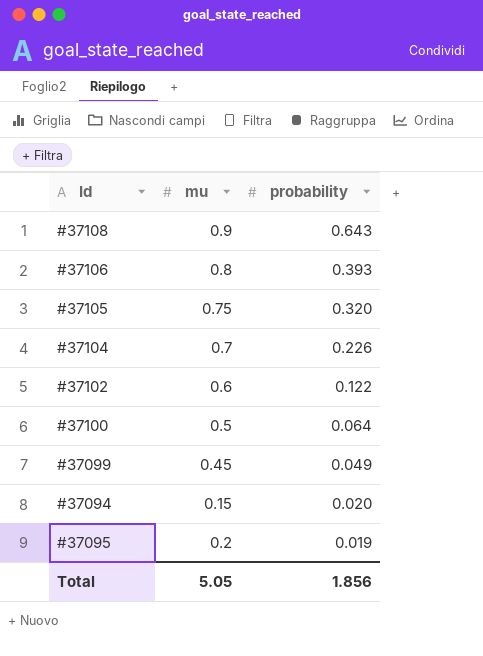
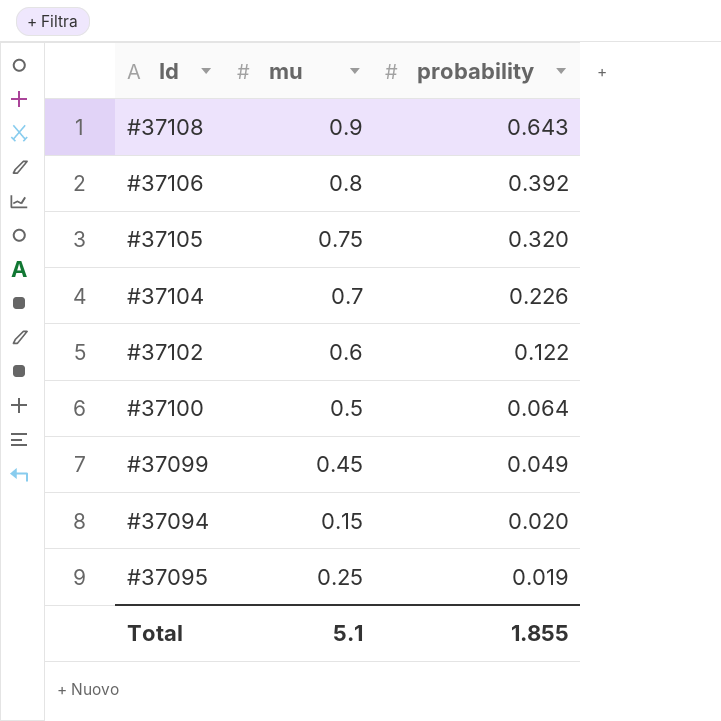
#37106 | probability: 0.393 -> 0.392
#37095 | mu: 0.2 -> 0.25
Total | mu: 5.05 -> 5.1
Total | probability: 1.856 -> 1.855

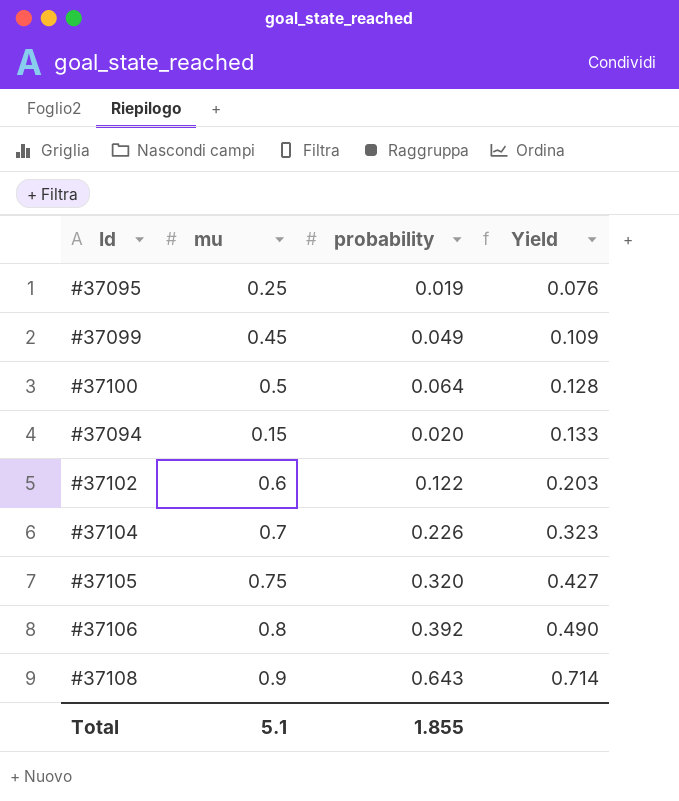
row order: probability descending -> Yield ascending
column Yield | formula: none -> [probability] / [mu]

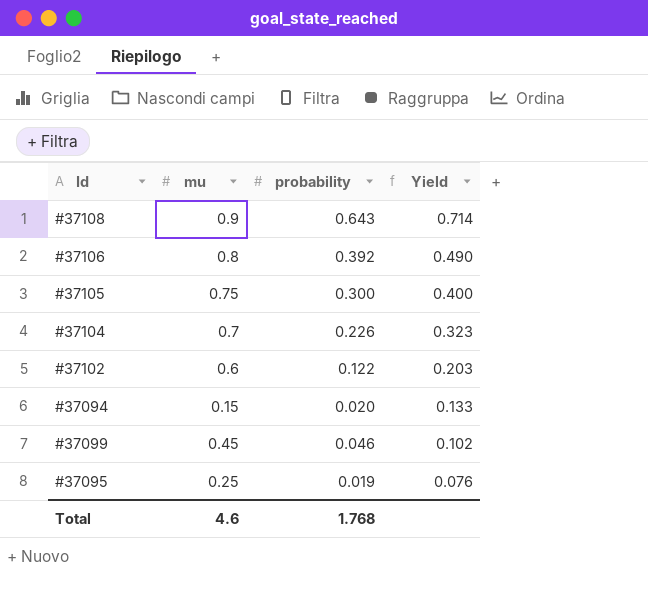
row order: Yield ascending -> Yield descending
row #37100: 0.5 | 0.064 | 0.128 -> none
#37105 | probability: 0.320 -> 0.300
#37105 | Yield: 0.427 -> 0.400
#37099 | probability: 0.049 -> 0.046
#37099 | Yield: 0.109 -> 0.102
Total | mu: 5.1 -> 4.6
Total | probability: 1.855 -> 1.768

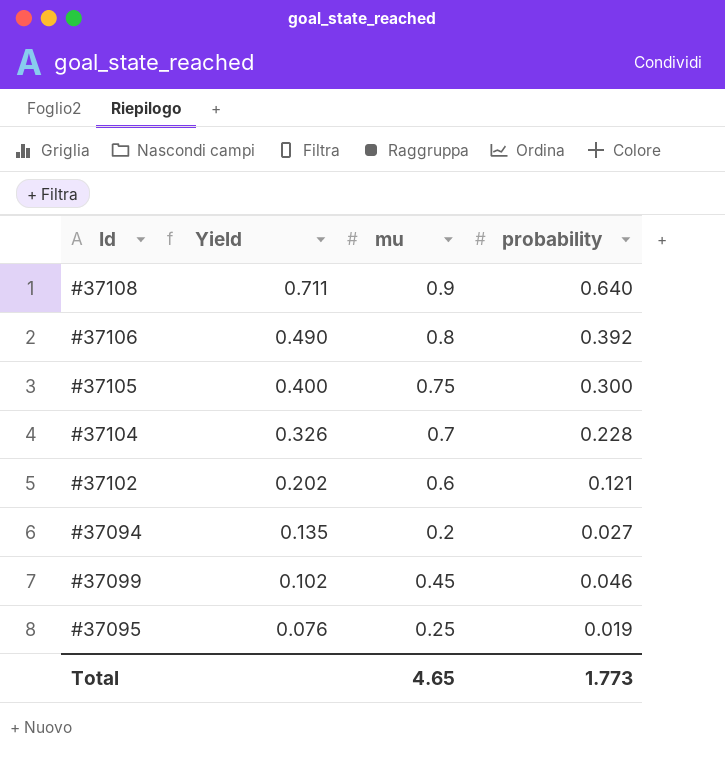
column Yield | position: 4 -> 2
#37108 | Yield: 0.714 -> 0.711
#37108 | probability: 0.643 -> 0.640
#37104 | Yield: 0.323 -> 0.326
#37104 | probability: 0.226 -> 0.228
#37102 | Yield: 0.203 -> 0.202
#37102 | probability: 0.122 -> 0.121
#37094 | Yield: 0.133 -> 0.135
#37094 | mu: 0.15 -> 0.2
#37094 | probability: 0.020 -> 0.027
Total | mu: 4.6 -> 4.65
Total | probability: 1.768 -> 1.773

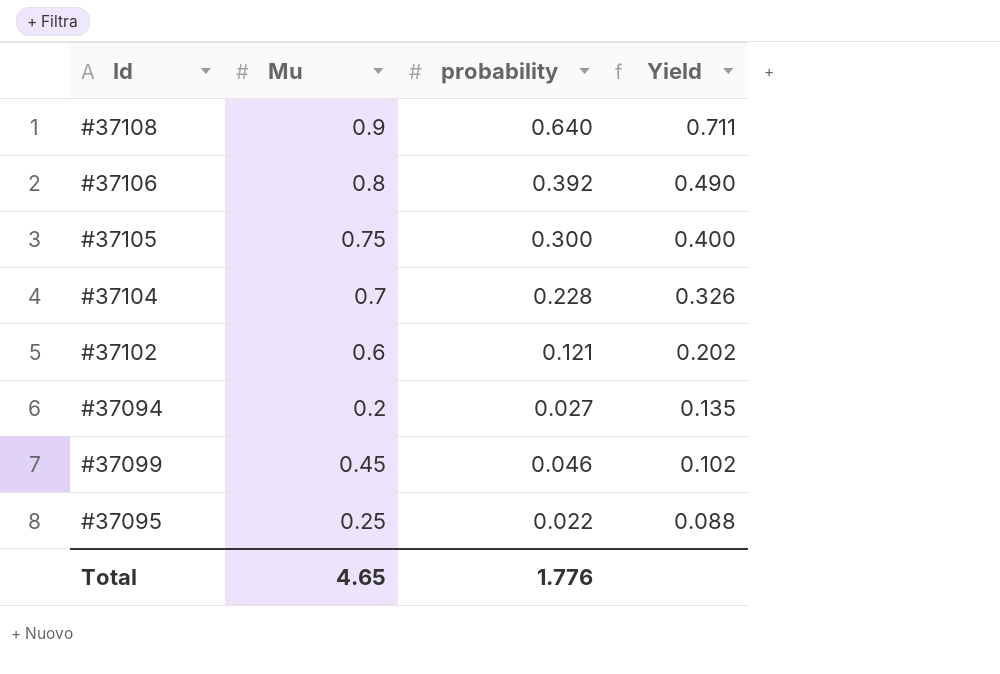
column name: mu -> Mu
column Yield | position: 2 -> 4
#37095 | probability: 0.019 -> 0.022
#37095 | Yield: 0.076 -> 0.088
Total | probability: 1.773 -> 1.776

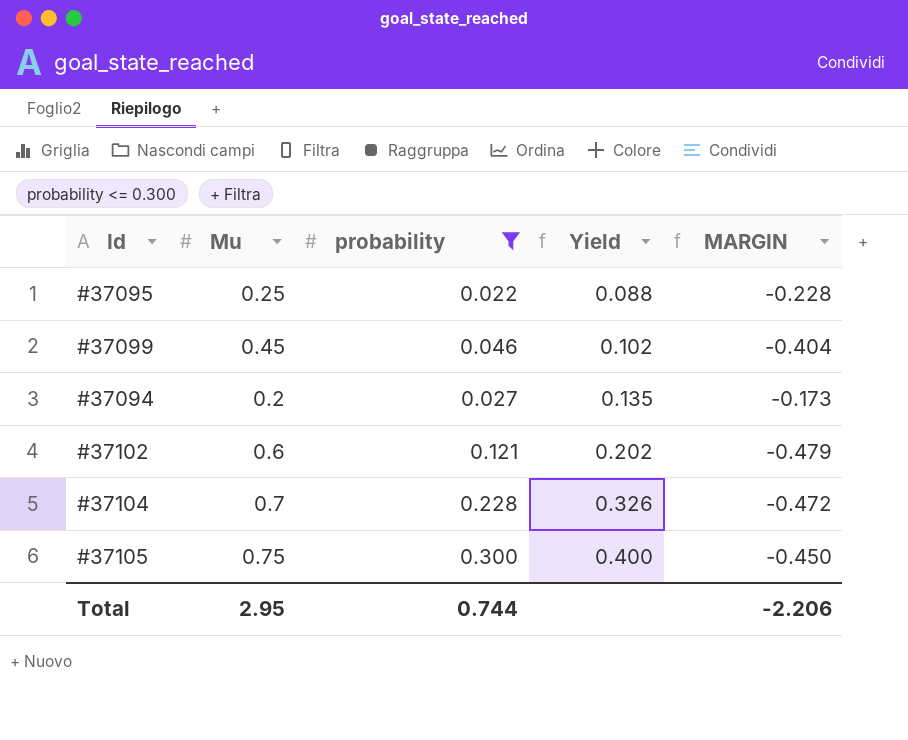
filter: none -> probability <= 0.300
row order: Yield descending -> Yield ascending
column MARGIN | formula: none -> [probability] - [Mu]
Total | Mu: 4.65 -> 2.95
Total | probability: 1.776 -> 0.744

